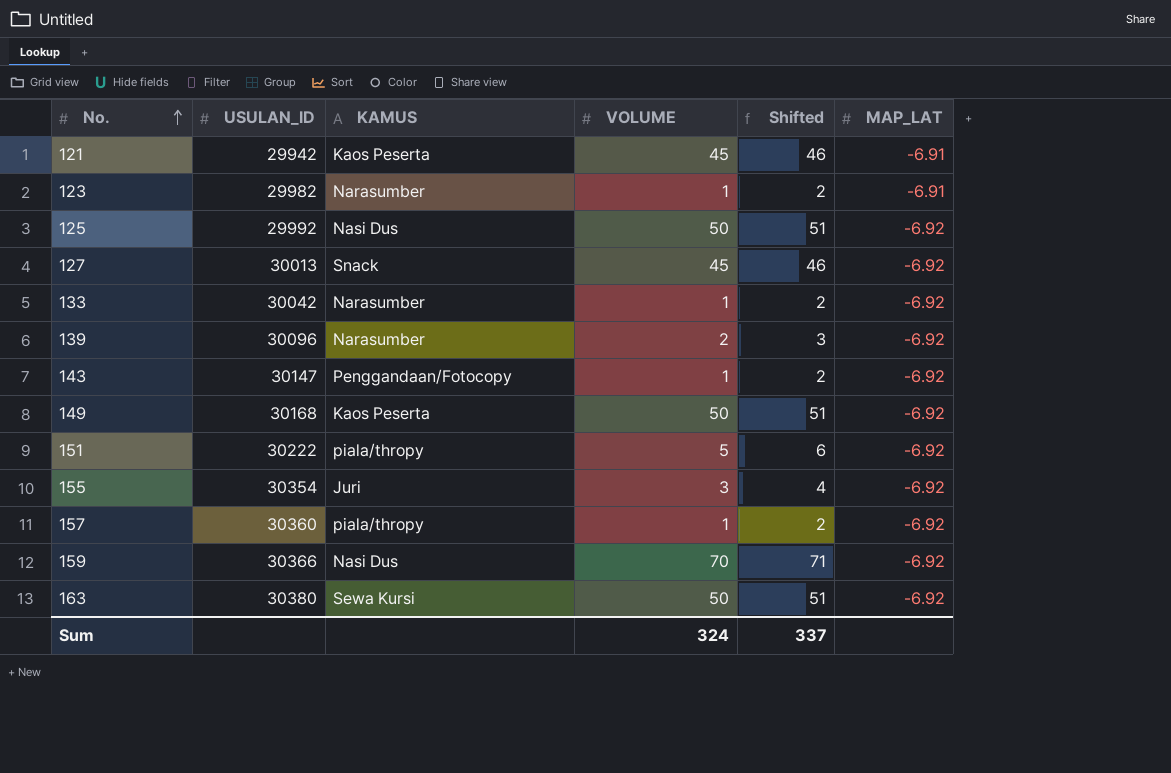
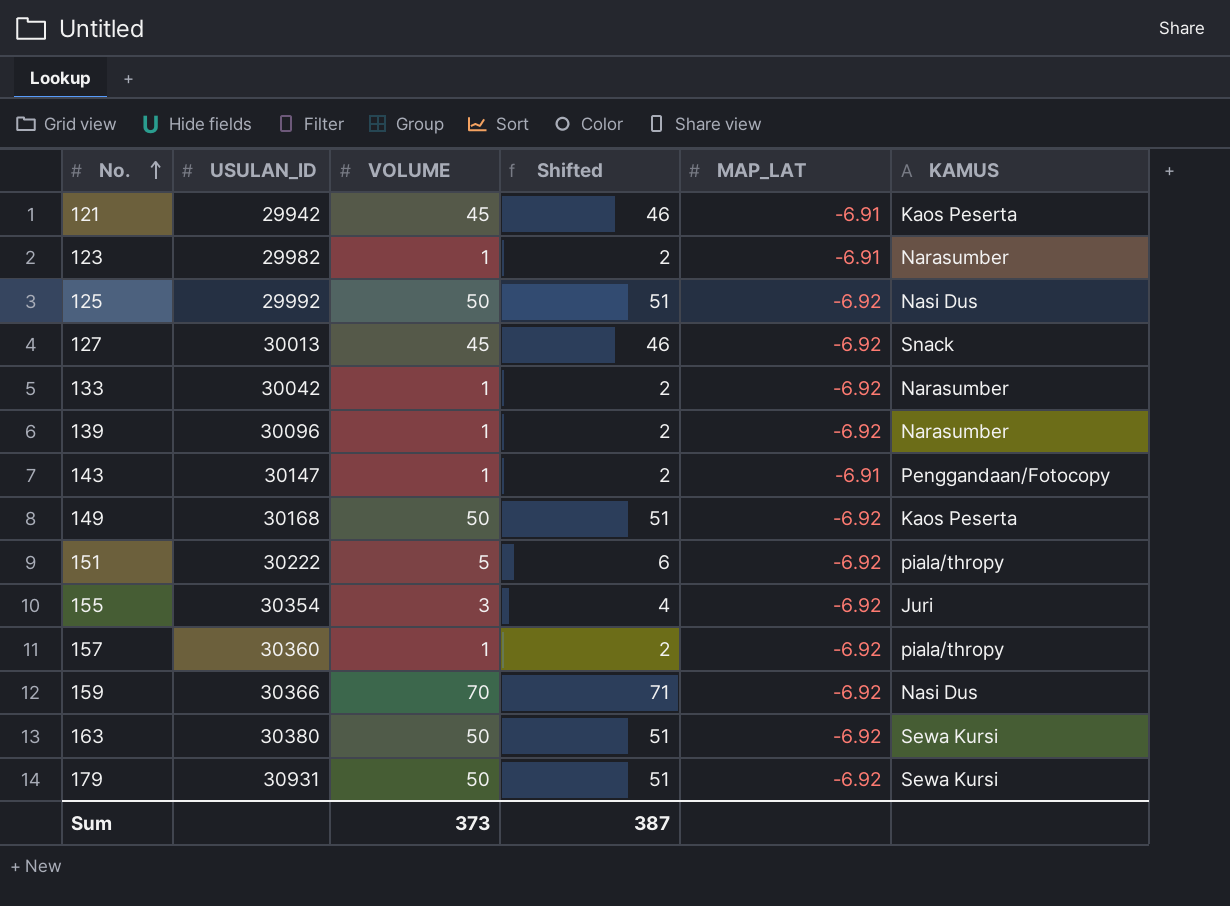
column KAMUS | position: 3 -> 6
139 | VOLUME: 2 -> 1
139 | Shifted: 3 -> 2
143 | MAP_LAT: -6.92 -> -6.91
row 179: none -> 30931 | 50 | 51 | -6.92 | Sewa Kursi
Sum | VOLUME: 324 -> 373
Sum | Shifted: 337 -> 387

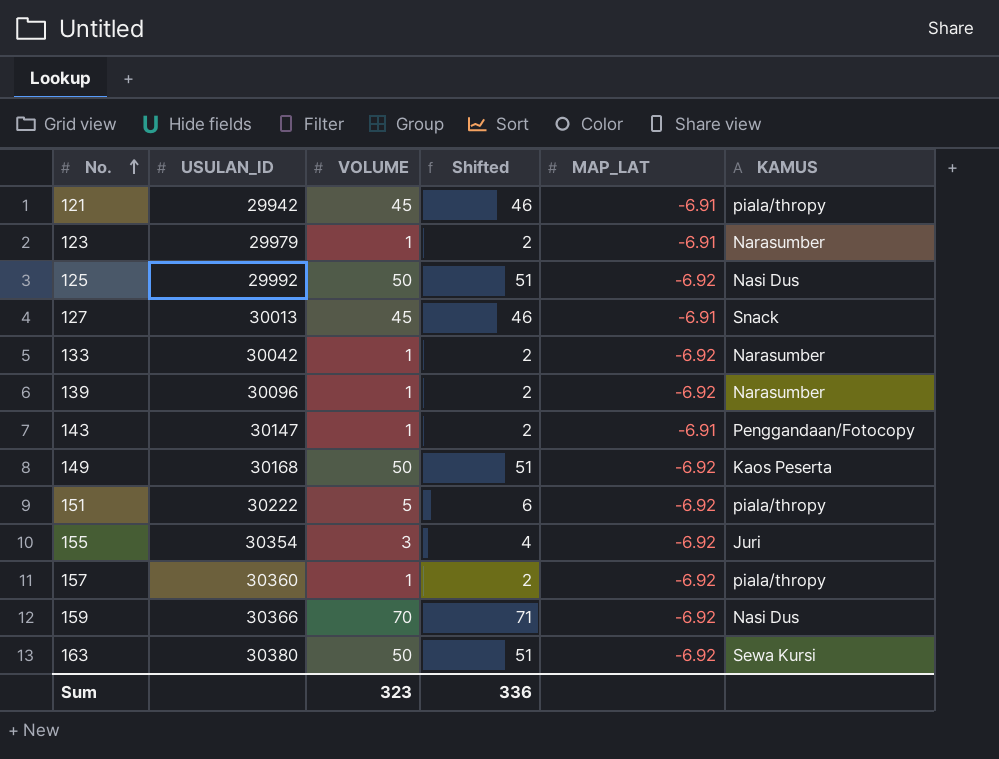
row 179: 30931 | 50 | 51 | -6.92 | Sewa Kursi -> none
121 | KAMUS: Kaos Peserta -> piala/thropy
123 | USULAN_ID: 29982 -> 29979
127 | MAP_LAT: -6.92 -> -6.91
Sum | VOLUME: 373 -> 323
Sum | Shifted: 387 -> 336

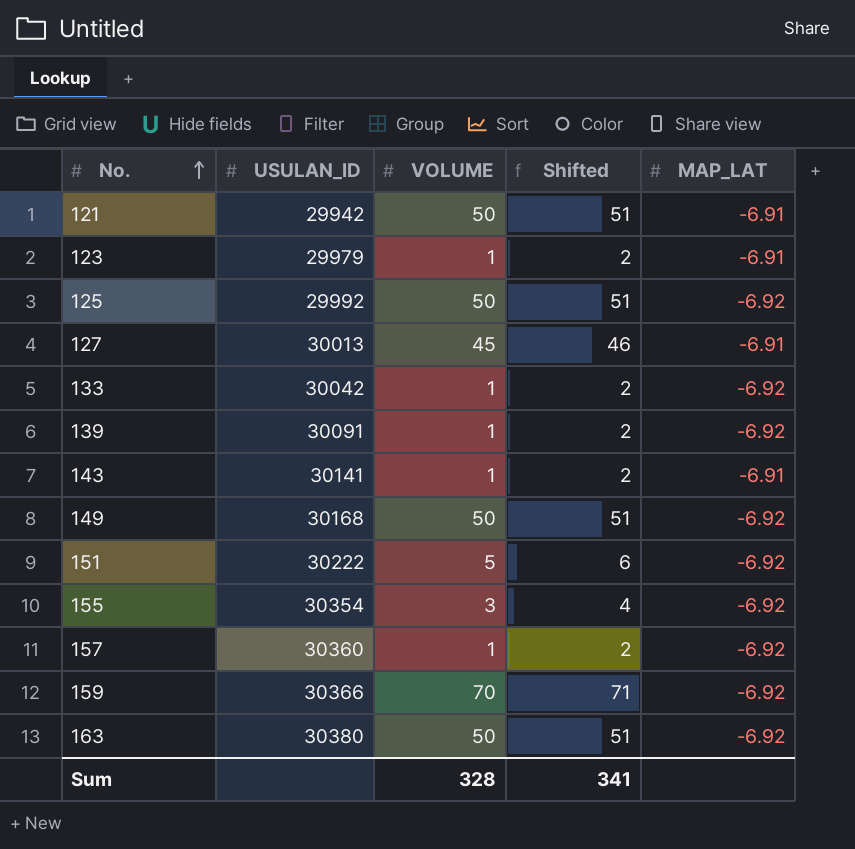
column KAMUS | position: 6 -> none
121 | VOLUME: 45 -> 50
121 | Shifted: 46 -> 51
139 | USULAN_ID: 30096 -> 30091
143 | USULAN_ID: 30147 -> 30141
Sum | VOLUME: 323 -> 328
Sum | Shifted: 336 -> 341

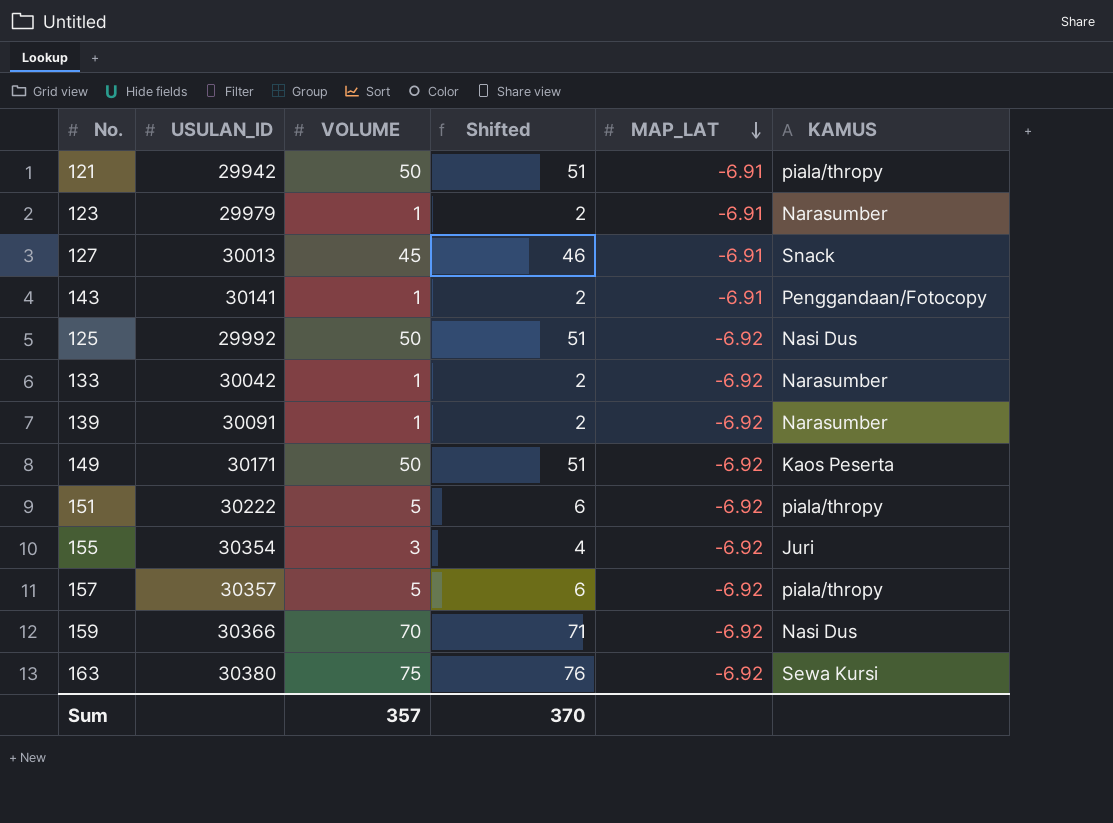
row order: No. ascending -> MAP_LAT descending
column KAMUS | position: none -> 6
149 | USULAN_ID: 30168 -> 30171
157 | USULAN_ID: 30360 -> 30357
157 | VOLUME: 1 -> 5
157 | Shifted: 2 -> 6
163 | VOLUME: 50 -> 75
163 | Shifted: 51 -> 76
Sum | VOLUME: 328 -> 357
Sum | Shifted: 341 -> 370

